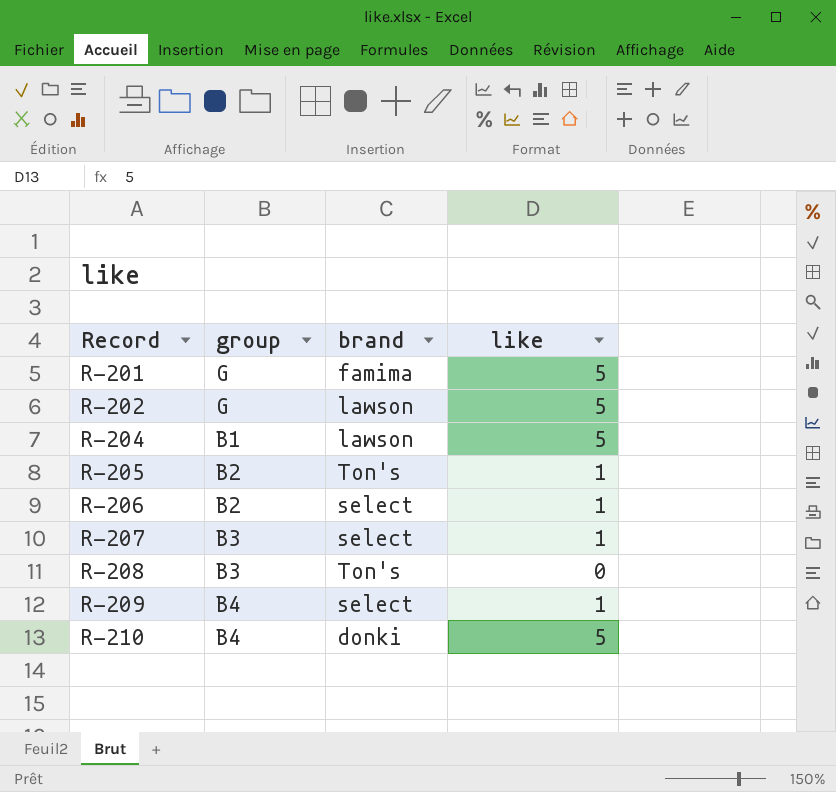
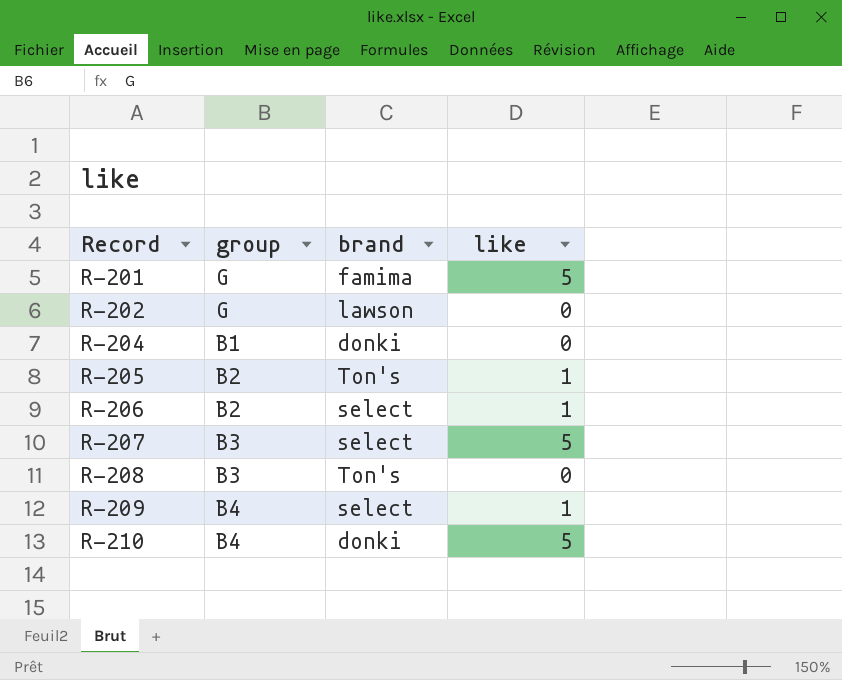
R-202 | like: 5 -> 0
R-204 | brand: lawson -> donki
R-204 | like: 5 -> 0
R-207 | like: 1 -> 5

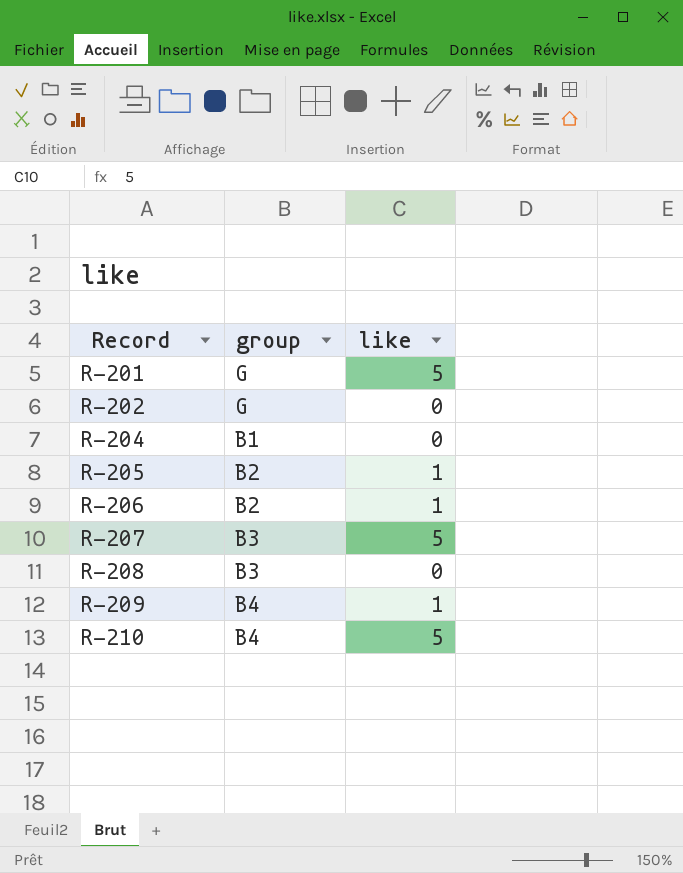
column brand | position: 3 -> none

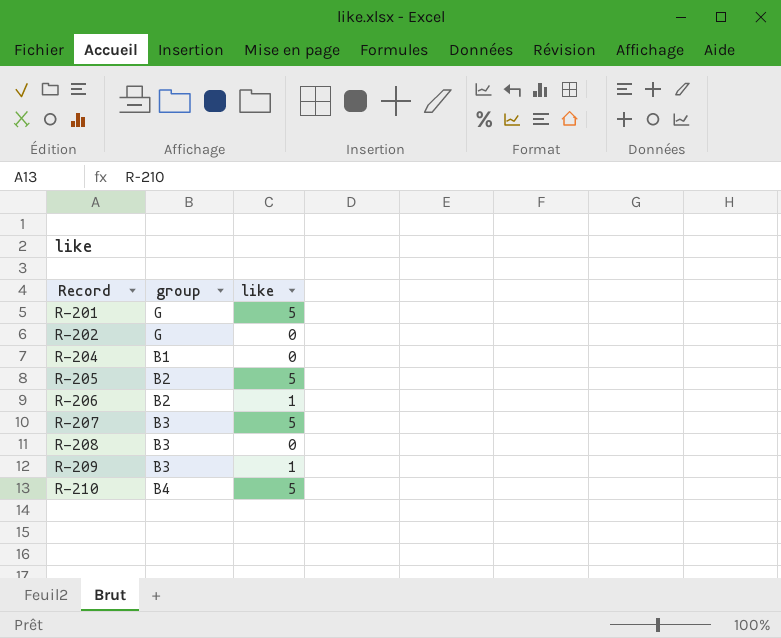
R-205 | like: 1 -> 5
R-209 | group: B4 -> B3

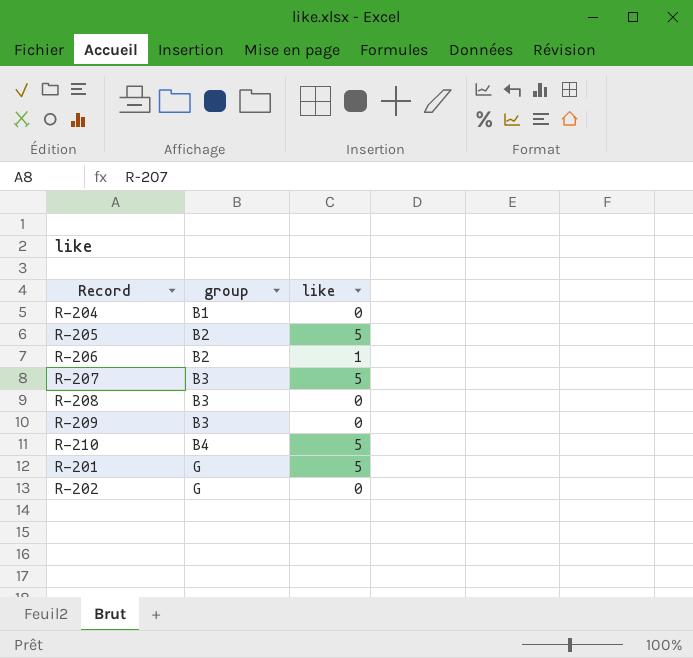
row order: Record ascending -> group ascending
R-209 | like: 1 -> 0

